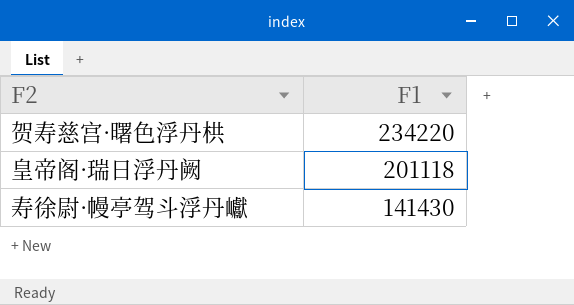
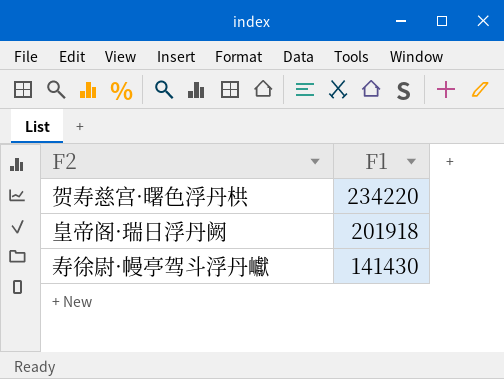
皇帝阁·瑞日浮丹阙 | F1: 201118 -> 201918

